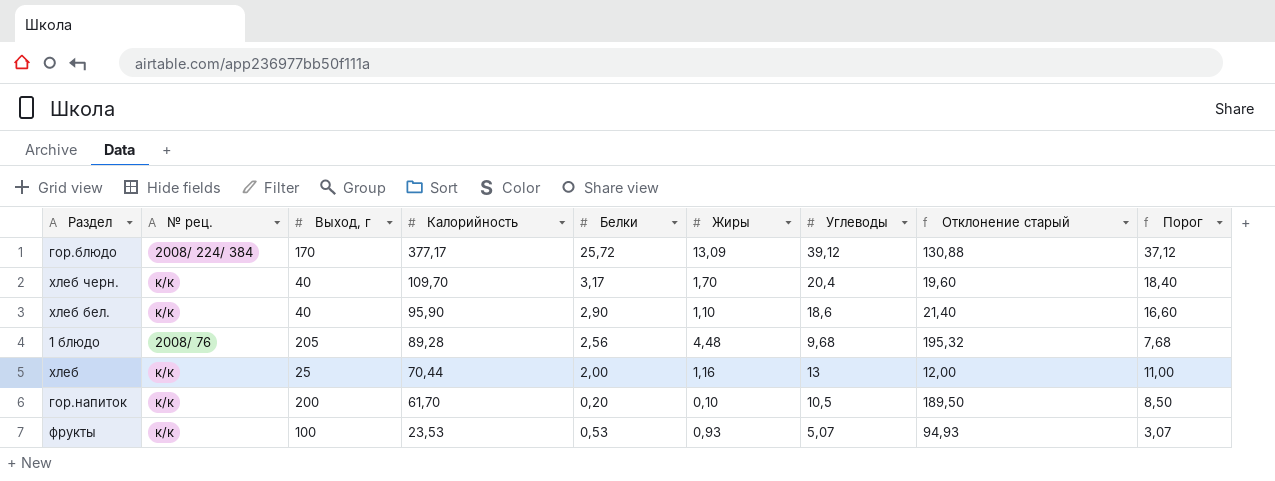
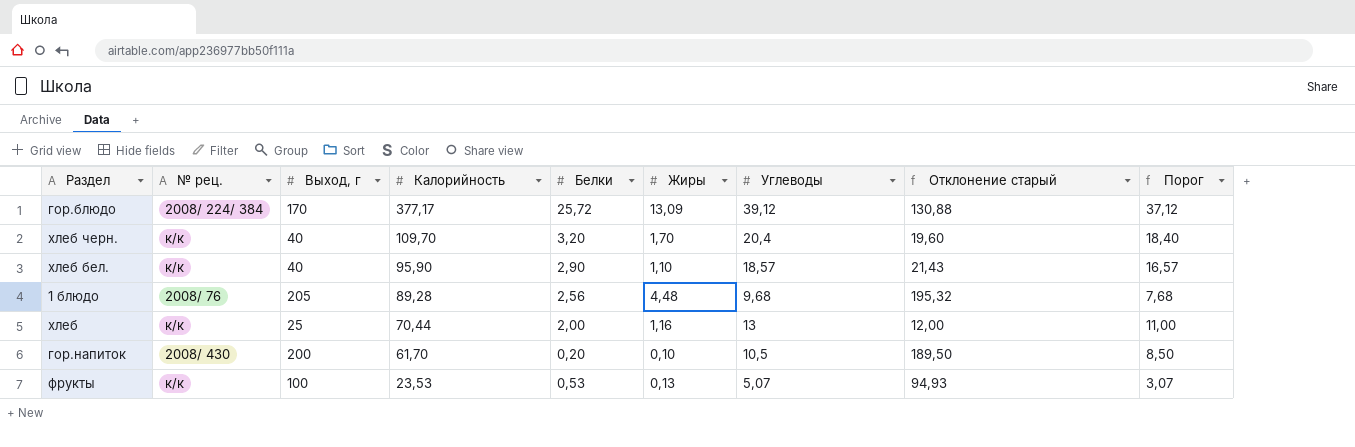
хлеб черн. | Белки: 3,17 -> 3,20
хлеб бел. | Углеводы: 18,6 -> 18,57
хлеб бел. | Отклонение старый: 21,40 -> 21,43
хлеб бел. | Порог: 16,60 -> 16,57
гор.напиток | № рец.: к/к -> 2008/ 430
фрукты | Жиры: 0,93 -> 0,13

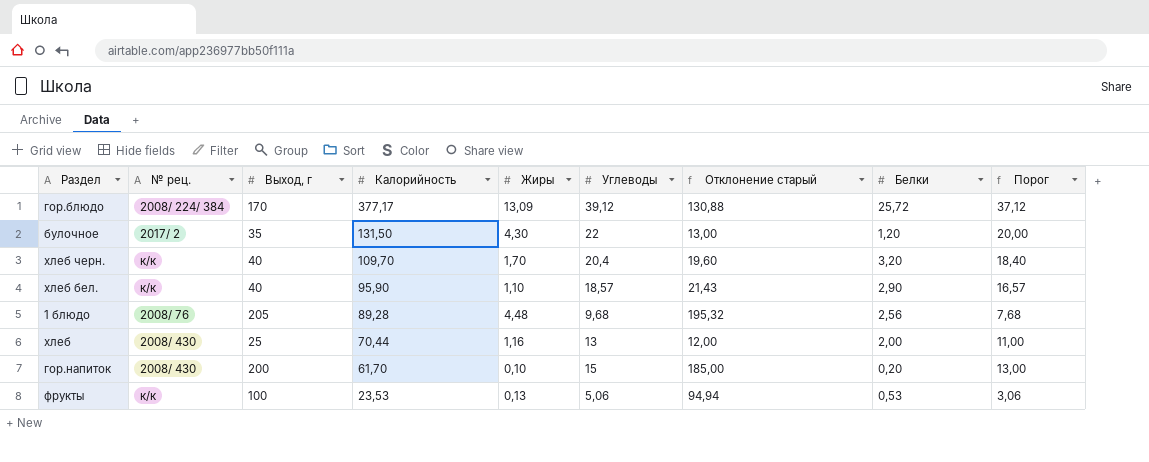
column Белки | position: 5 -> 8
row булочное: none -> 2017/ 2 | 35 | 131,50 | 4,30 | 22 | 13,00 | 1,20 | 20,00
хлеб | № рец.: к/к -> 2008/ 430
гор.напиток | Углеводы: 10,5 -> 15
гор.напиток | Отклонение старый: 189,50 -> 185,00
гор.напиток | Порог: 8,50 -> 13,00
фрукты | Углеводы: 5,07 -> 5,06
фрукты | Отклонение старый: 94,93 -> 94,94
фрукты | Порог: 3,07 -> 3,06

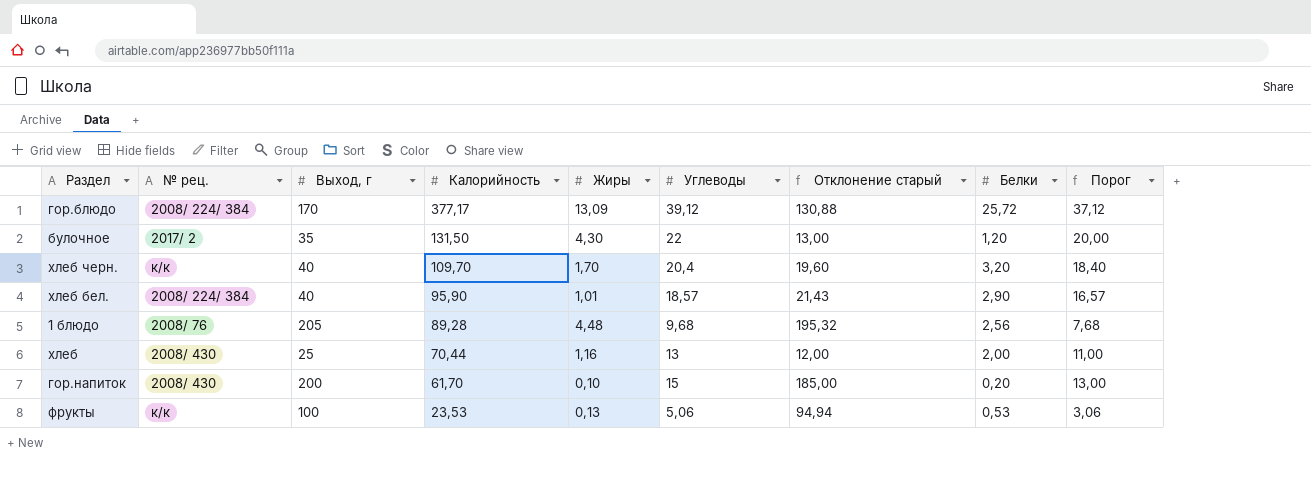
хлеб бел. | № рец.: к/к -> 2008/ 224/ 384
хлеб бел. | Жиры: 1,10 -> 1,01

